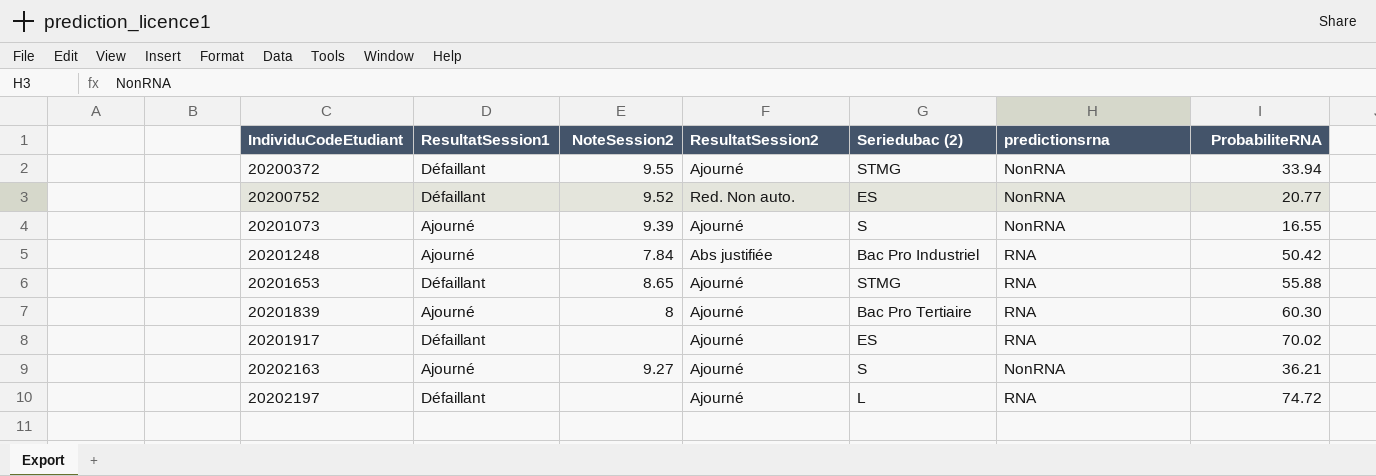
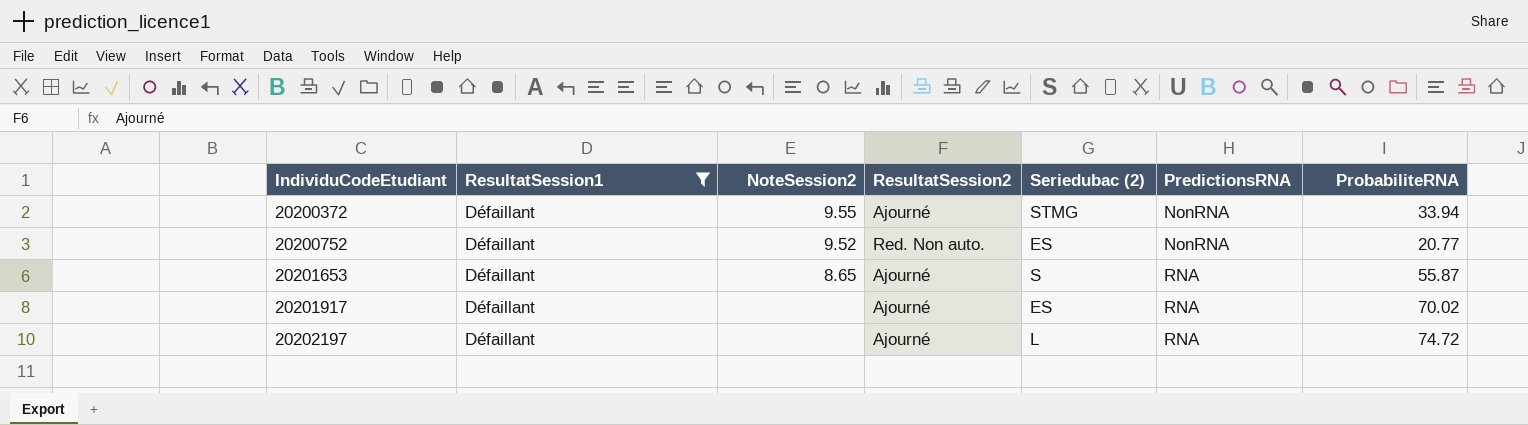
filter: none -> ResultatSession1 = Défaillant
column name: predictionsrna -> PredictionsRNA
20201653 | Seriedubac (2): STMG -> S
20201653 | ProbabiliteRNA: 55.88 -> 55.87

